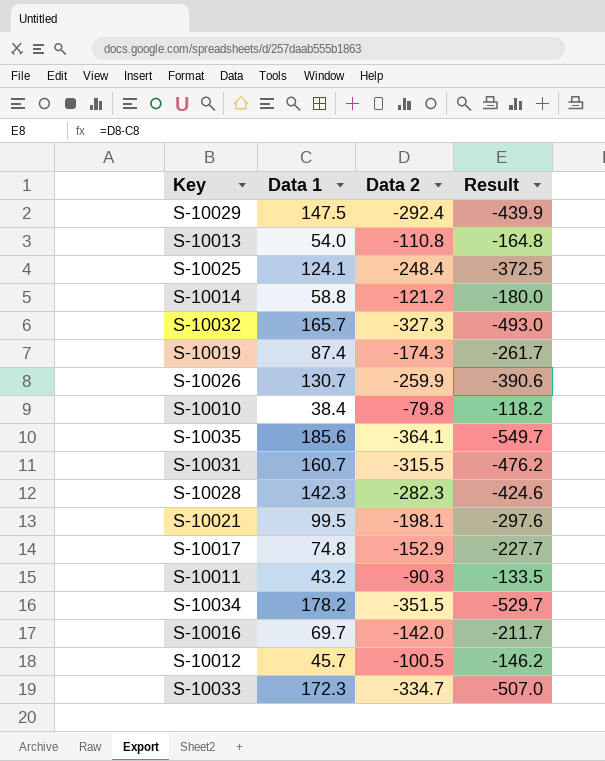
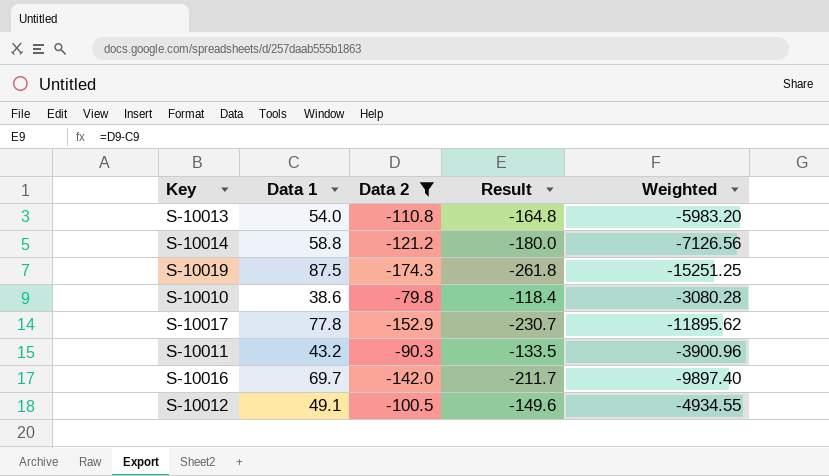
filter: none -> Data 2 >= -174.3
column Weighted | formula: none -> [Data 1] * [Data 2]
S-10019 | Data 1: 87.4 -> 87.5
S-10019 | Result: -261.7 -> -261.8
S-10010 | Data 1: 38.4 -> 38.6
S-10010 | Result: -118.2 -> -118.4
S-10017 | Data 1: 74.8 -> 77.8
S-10017 | Result: -227.7 -> -230.7
S-10012 | Data 1: 45.7 -> 49.1
S-10012 | Result: -146.2 -> -149.6

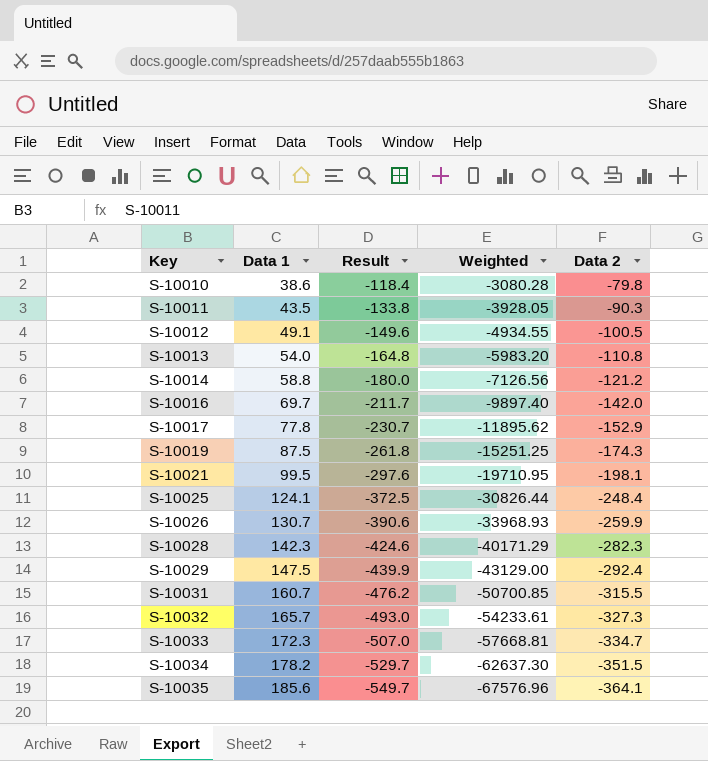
filter: Data 2 >= -174.3 -> none
row order: none -> Key ascending
column Data 2 | position: 3 -> 5
S-10011 | Data 1: 43.2 -> 43.5
S-10011 | Result: -133.5 -> -133.8
S-10011 | Weighted: -3900.96 -> -3928.05

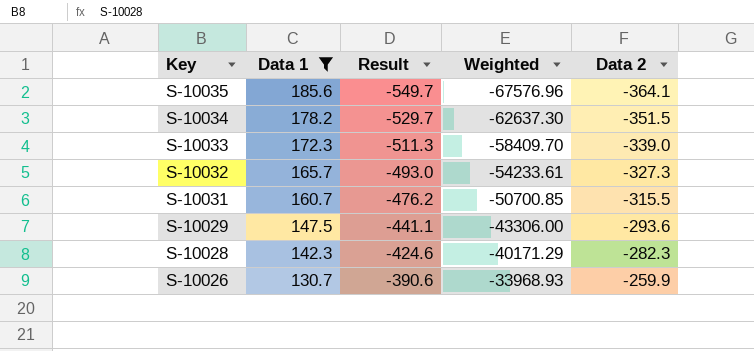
filter: none -> Data 1 >= 130.7
row order: Key ascending -> Key descending
S-10033 | Result: -507.0 -> -511.3
S-10033 | Weighted: -57668.81 -> -58409.70
S-10033 | Data 2: -334.7 -> -339.0
S-10029 | Result: -439.9 -> -441.1
S-10029 | Weighted: -43129.00 -> -43306.00
S-10029 | Data 2: -292.4 -> -293.6

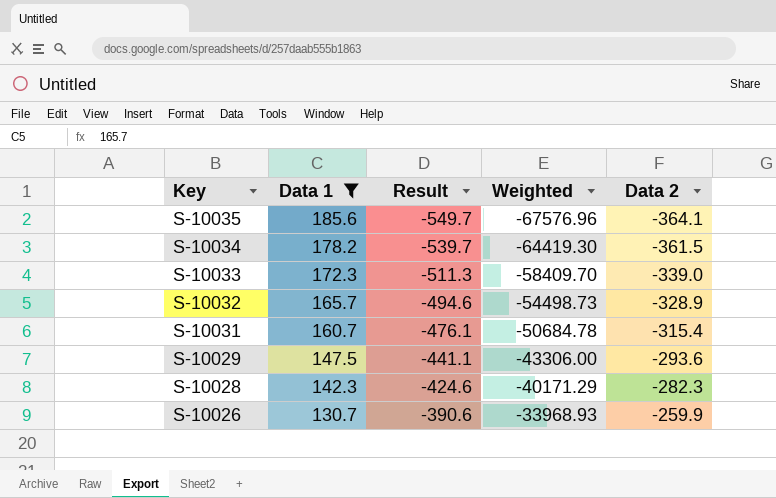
S-10034 | Result: -529.7 -> -539.7
S-10034 | Weighted: -62637.30 -> -64419.30
S-10034 | Data 2: -351.5 -> -361.5
S-10032 | Result: -493.0 -> -494.6
S-10032 | Weighted: -54233.61 -> -54498.73
S-10032 | Data 2: -327.3 -> -328.9
S-10031 | Result: -476.2 -> -476.1
S-10031 | Weighted: -50700.85 -> -50684.78
S-10031 | Data 2: -315.5 -> -315.4

